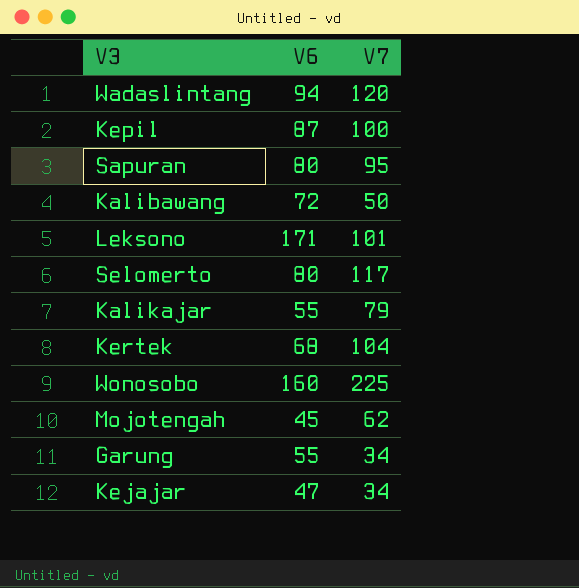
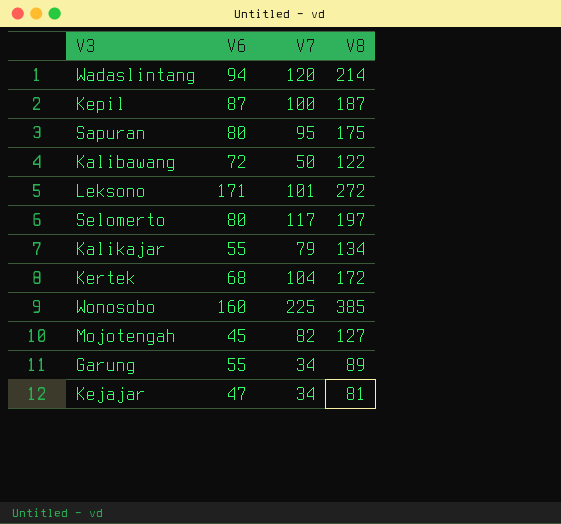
column V8 | formula: none -> [V6] + [V7]
Mojotengah | V7: 62 -> 82

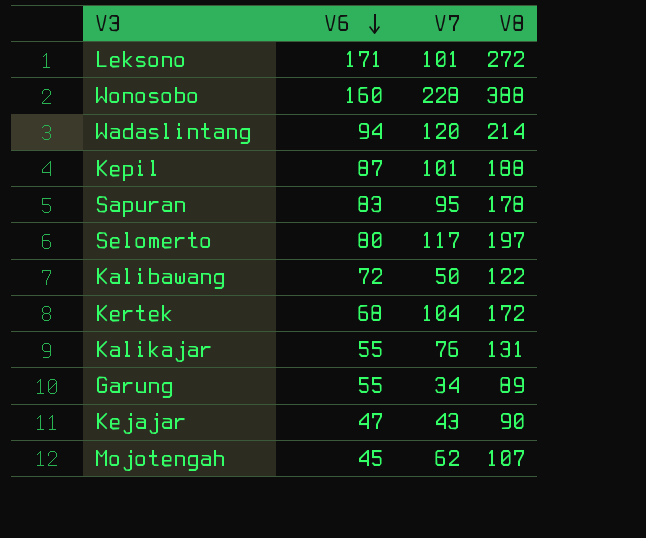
row order: none -> V6 descending
Wonosobo | V7: 225 -> 228
Wonosobo | V8: 385 -> 388
Kepil | V7: 100 -> 101
Kepil | V8: 187 -> 188
Sapuran | V6: 80 -> 83
Sapuran | V8: 175 -> 178
Kalikajar | V7: 79 -> 76
Kalikajar | V8: 134 -> 131
Kejajar | V7: 34 -> 43
Kejajar | V8: 81 -> 90
Mojotengah | V7: 82 -> 62
Mojotengah | V8: 127 -> 107

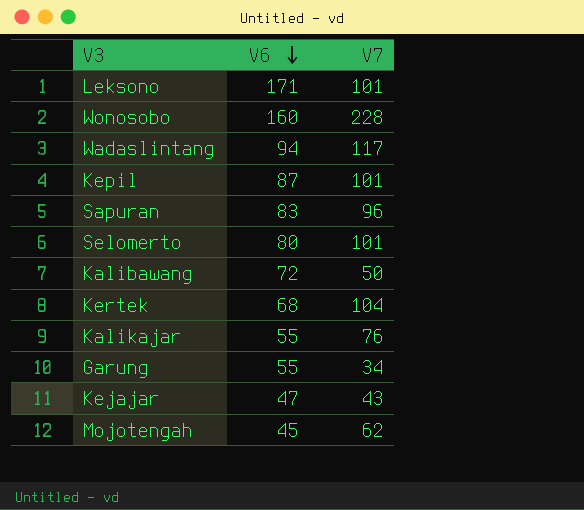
column V8 | formula: [V6] + [V7] -> none
Wadaslintang | V7: 120 -> 117
Sapuran | V7: 95 -> 96
Selomerto | V7: 117 -> 101

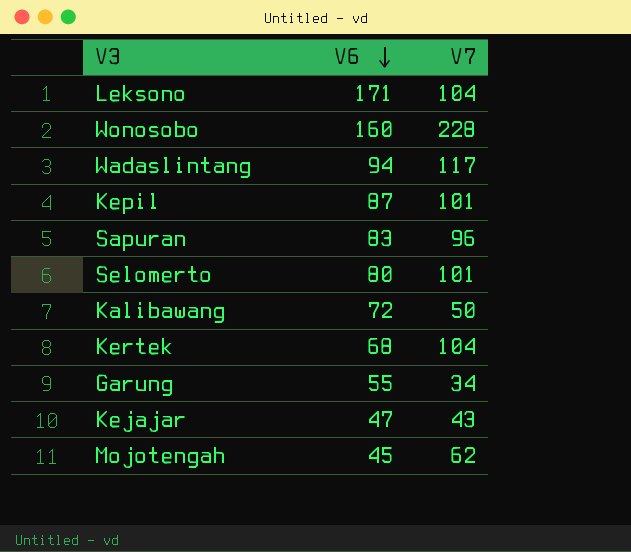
row Kalikajar: 55 | 76 -> none
Leksono | V7: 101 -> 104

